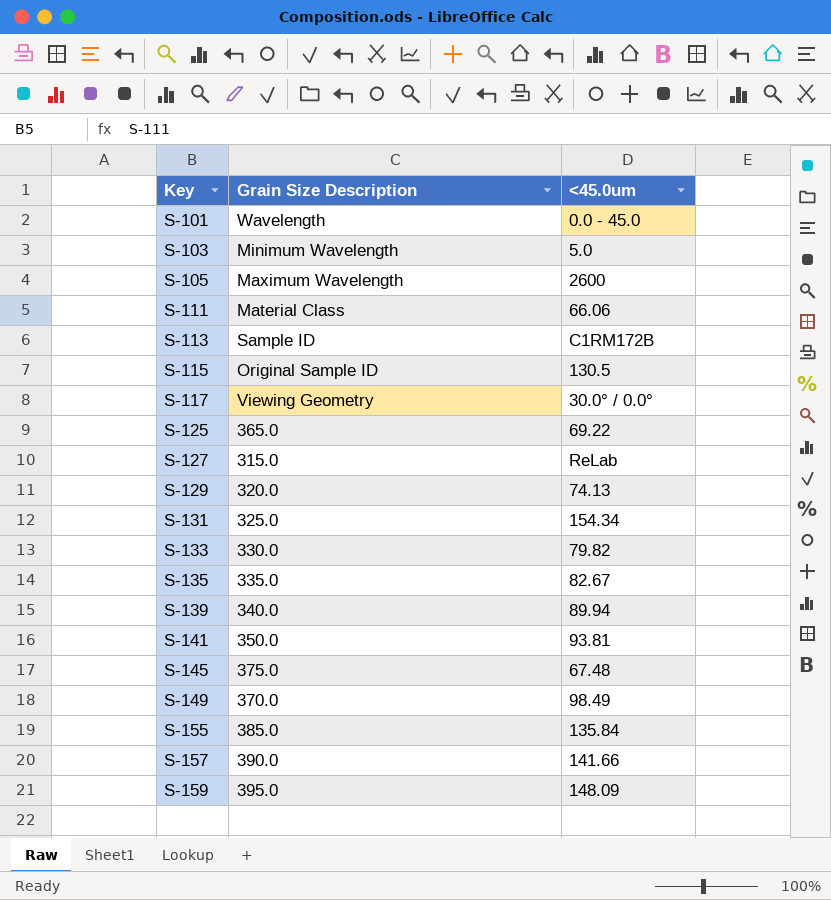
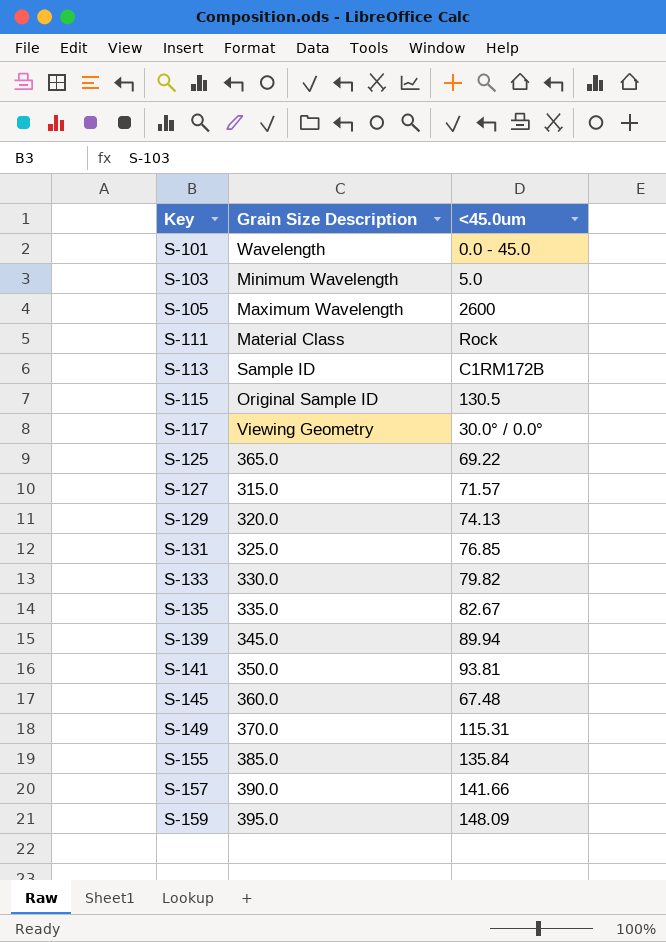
S-111 | <45.0um: 66.06 -> Rock
S-127 | <45.0um: ReLab -> 71.57
S-131 | <45.0um: 154.34 -> 76.85
S-139 | Grain Size Description: 340.0 -> 345.0
S-145 | Grain Size Description: 375.0 -> 360.0
S-149 | <45.0um: 98.49 -> 115.31

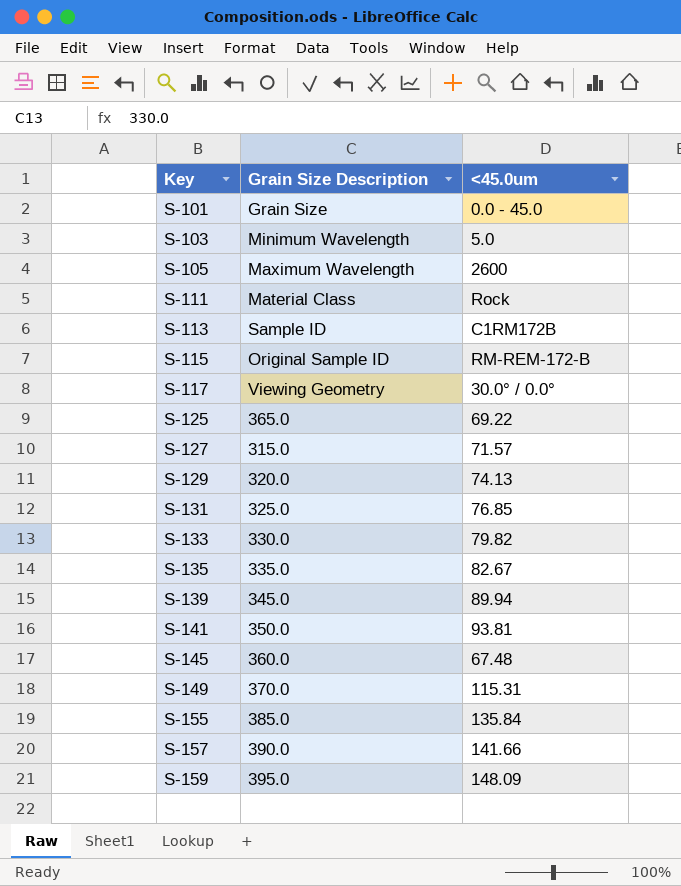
S-101 | Grain Size Description: Wavelength -> Grain Size
S-115 | <45.0um: 130.5 -> RM-REM-172-B

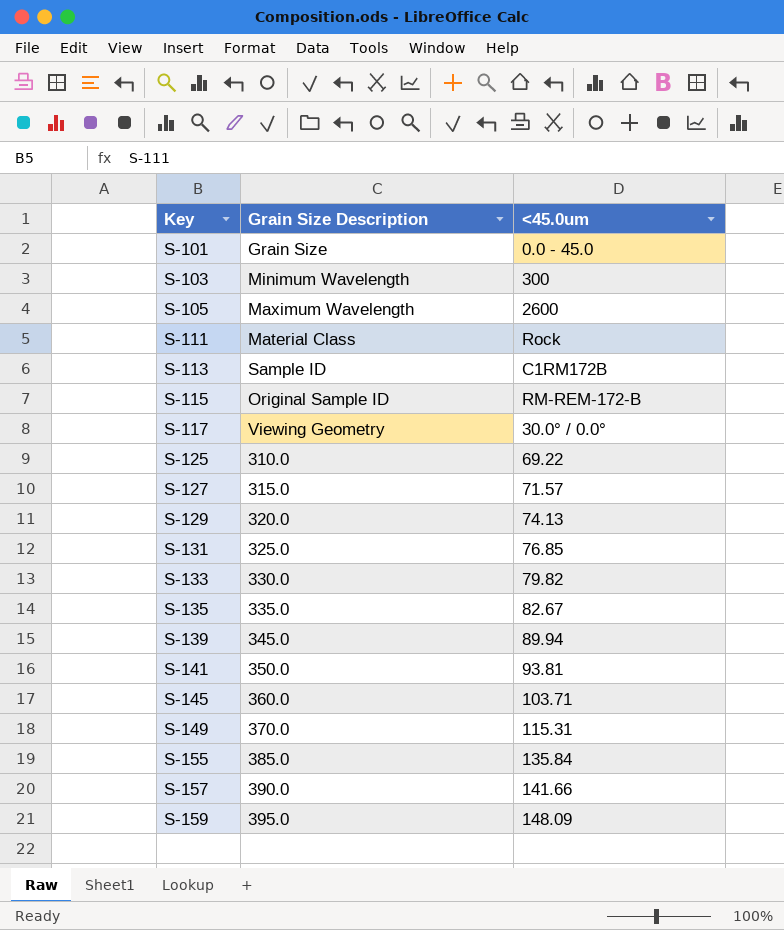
S-103 | <45.0um: 5.0 -> 300
S-125 | Grain Size Description: 365.0 -> 310.0
S-145 | <45.0um: 67.48 -> 103.71

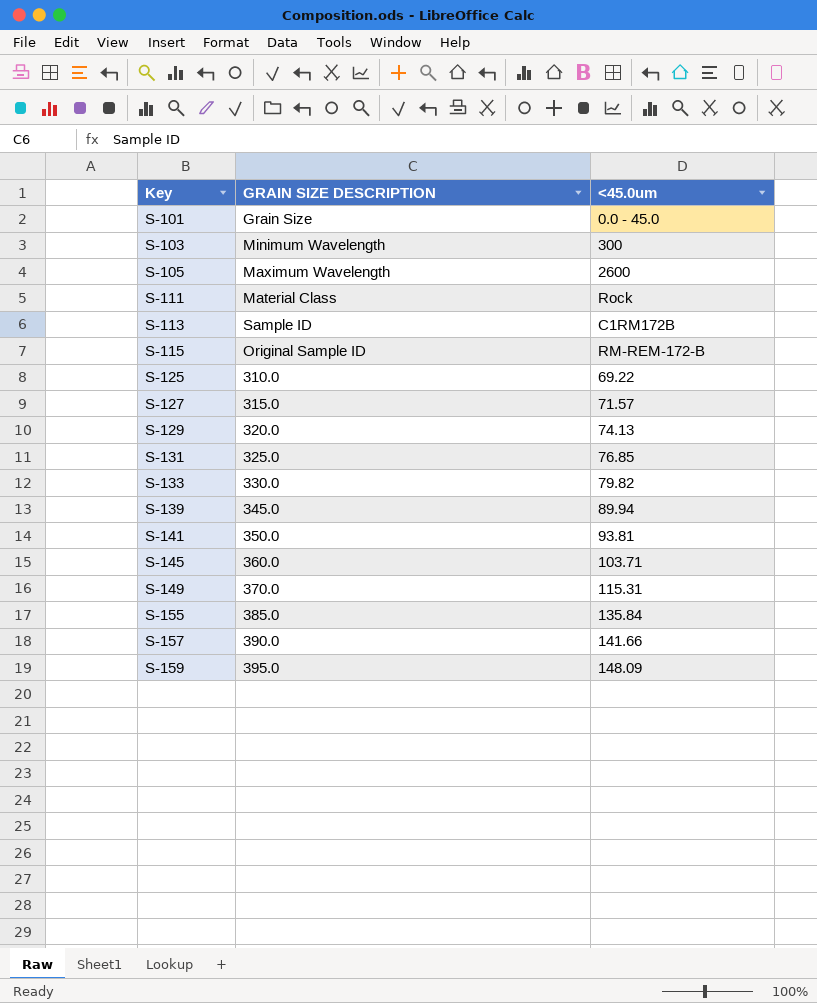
column name: Grain Size Description -> GRAIN SIZE DESCRIPTION
row S-117: Viewing Geometry | 30.0° / 0.0° -> none
row S-135: 335.0 | 82.67 -> none

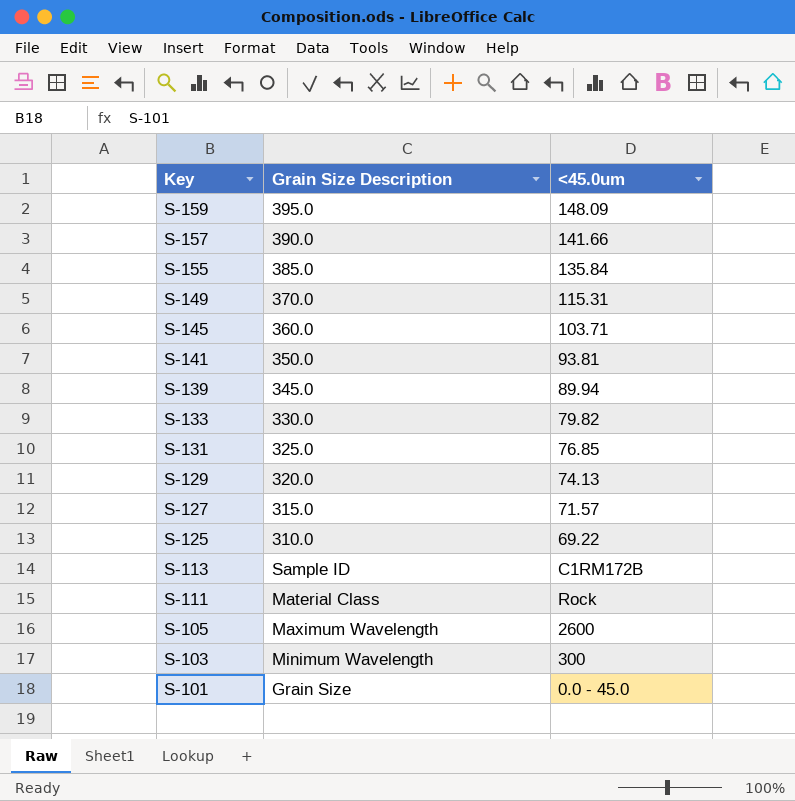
row order: Key ascending -> Key descending
column name: GRAIN SIZE DESCRIPTION -> Grain Size Description
row S-115: Original Sample ID | RM-REM-172-B -> none

